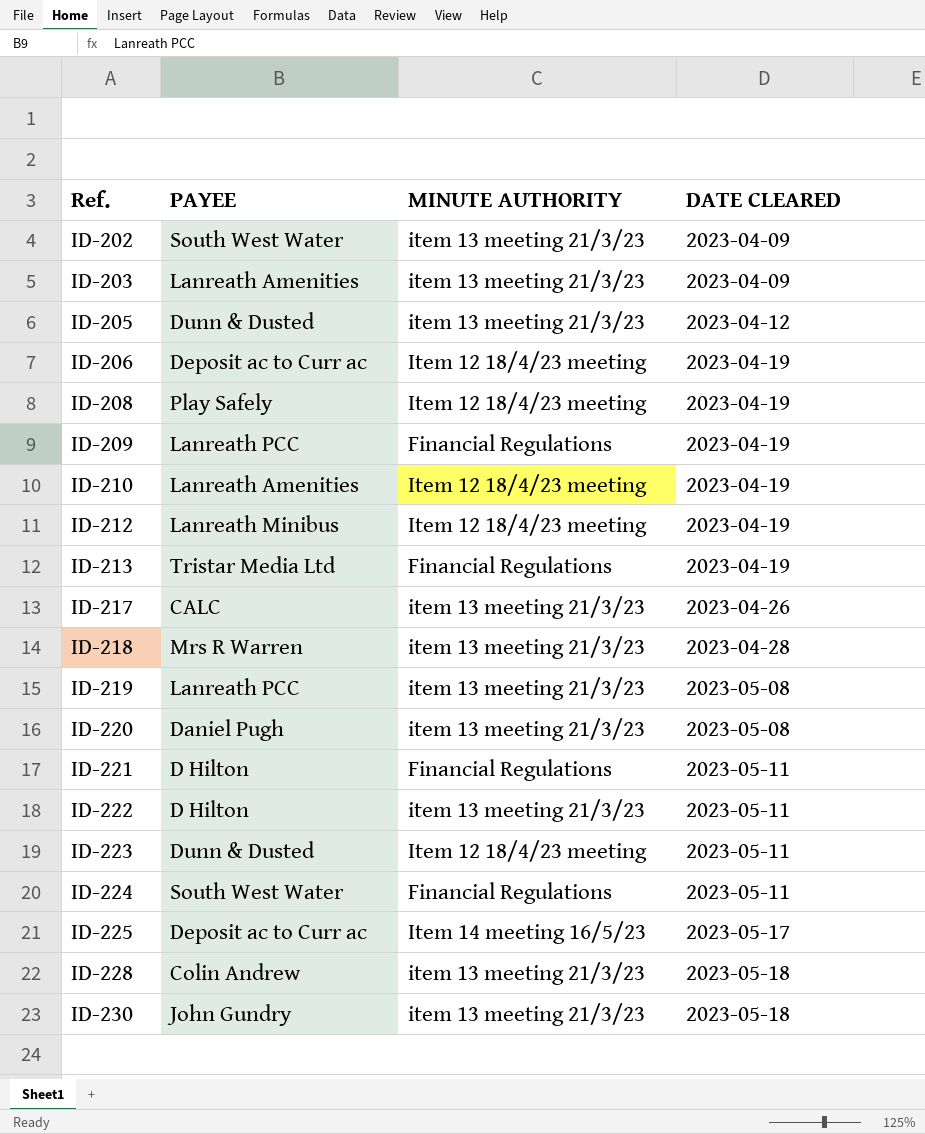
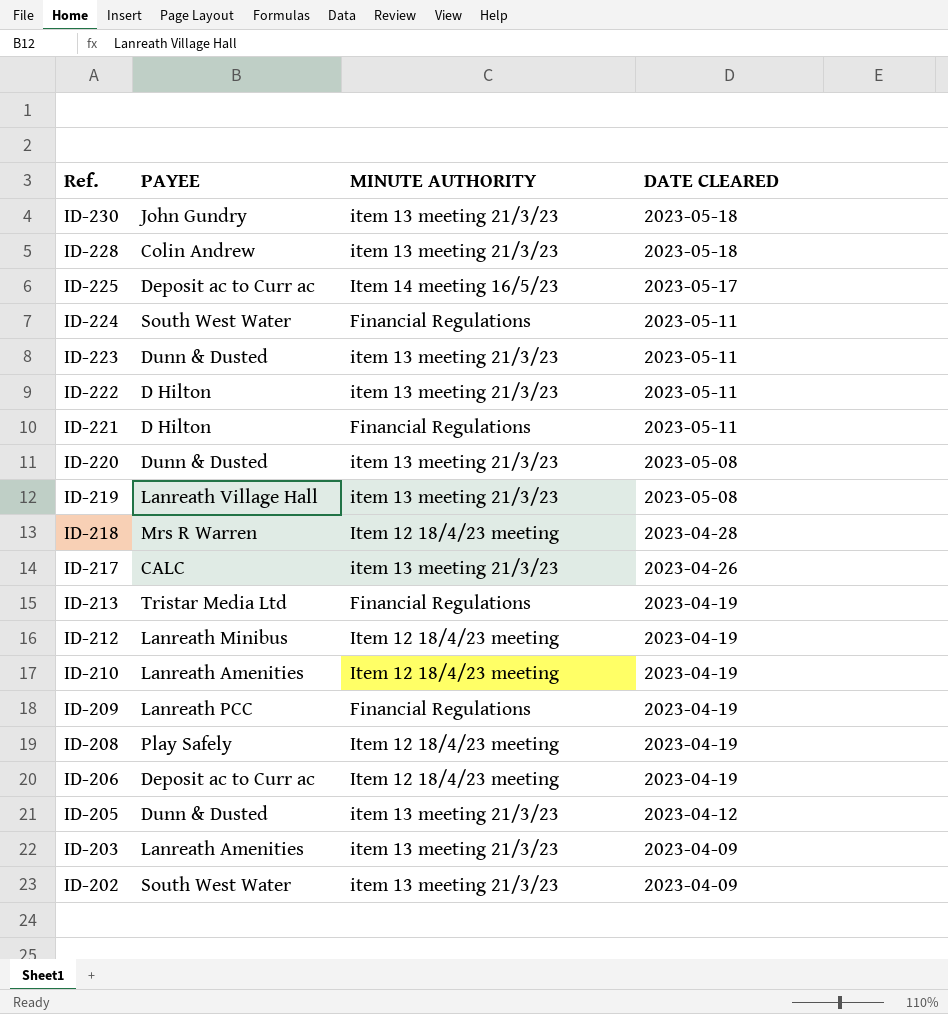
row order: Ref. ascending -> Ref. descending
ID-223 | MINUTE AUTHORITY: Item 12 18/4/23 meeting -> item 13 meeting 21/3/23
ID-220 | PAYEE: Daniel Pugh -> Dunn & Dusted
ID-219 | PAYEE: Lanreath PCC -> Lanreath Village Hall
ID-218 | MINUTE AUTHORITY: item 13 meeting 21/3/23 -> Item 12 18/4/23 meeting

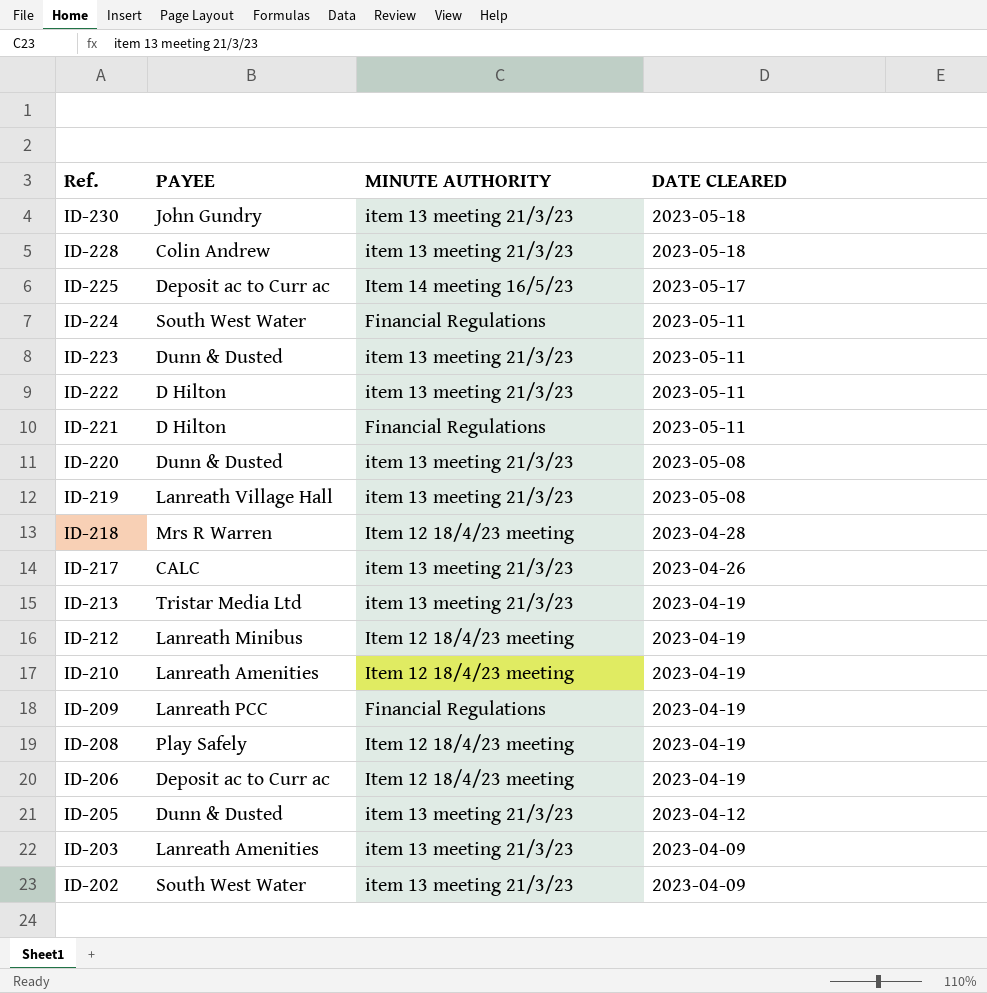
ID-213 | MINUTE AUTHORITY: Financial Regulations -> item 13 meeting 21/3/23

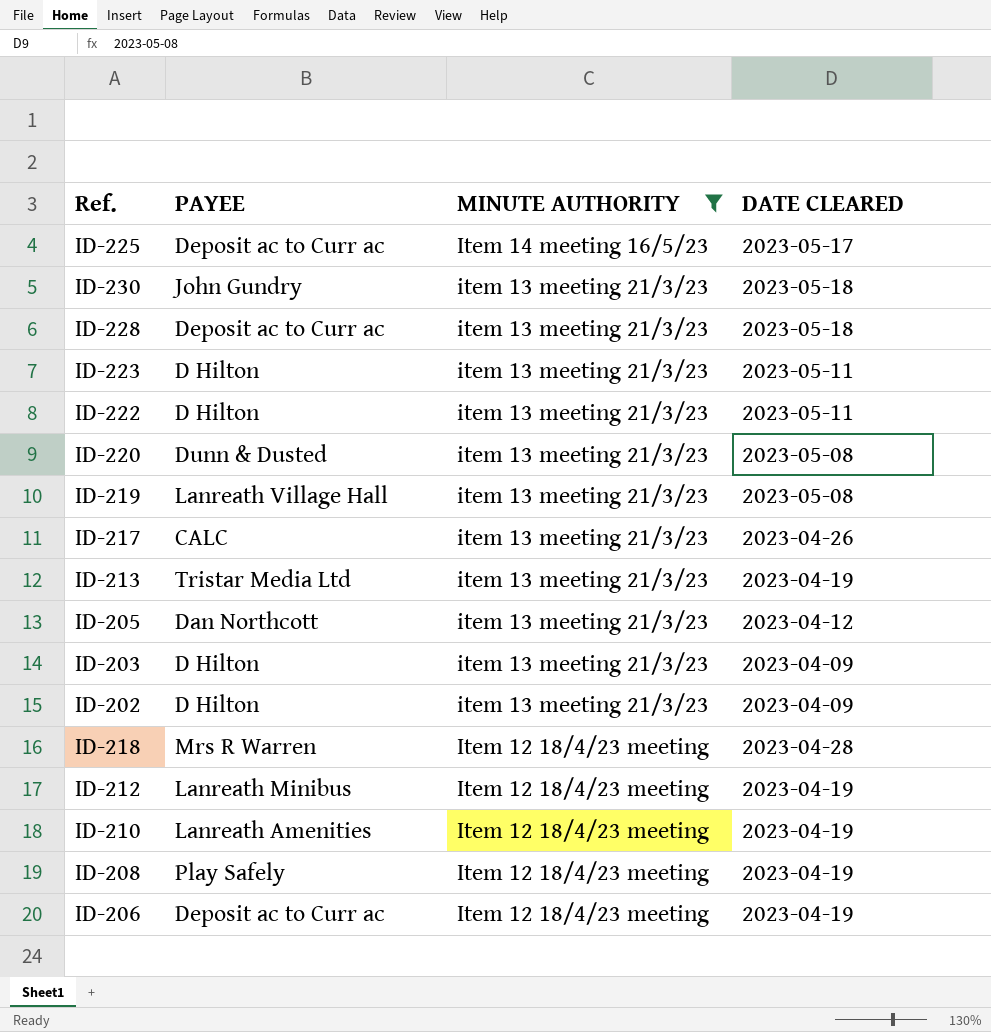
filter: none -> MINUTE AUTHORITY != Financial Regulations
row order: Ref. descending -> MINUTE AUTHORITY descending
ID-228 | PAYEE: Colin Andrew -> Deposit ac to Curr ac
ID-223 | PAYEE: Dunn & Dusted -> D Hilton
ID-205 | PAYEE: Dunn & Dusted -> Dan Northcott
ID-203 | PAYEE: Lanreath Amenities -> D Hilton
ID-202 | PAYEE: South West Water -> D Hilton

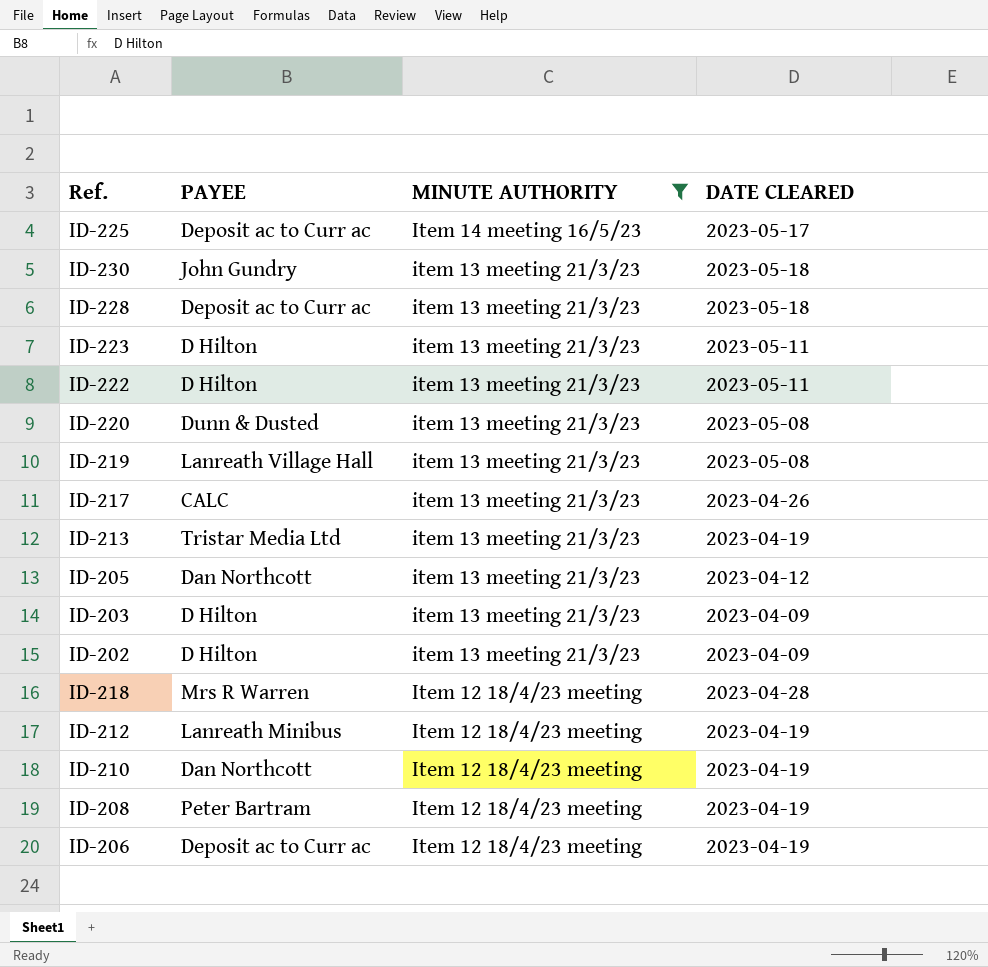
ID-210 | PAYEE: Lanreath Amenities -> Dan Northcott
ID-208 | PAYEE: Play Safely -> Peter Bartram

